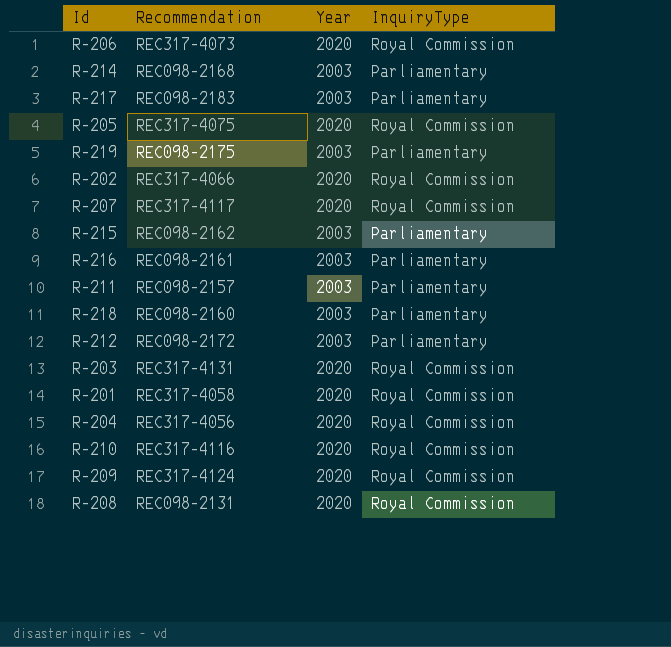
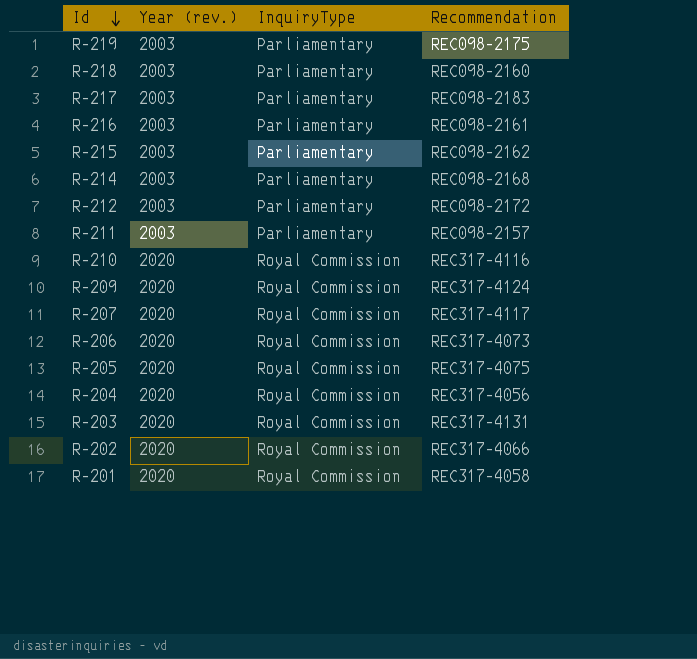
row order: none -> Id descending
column name: Year -> Year (rev.)
column Recommendation | position: 2 -> 4
row R-208: REC098-2131 | 2020 | Royal Commission -> none

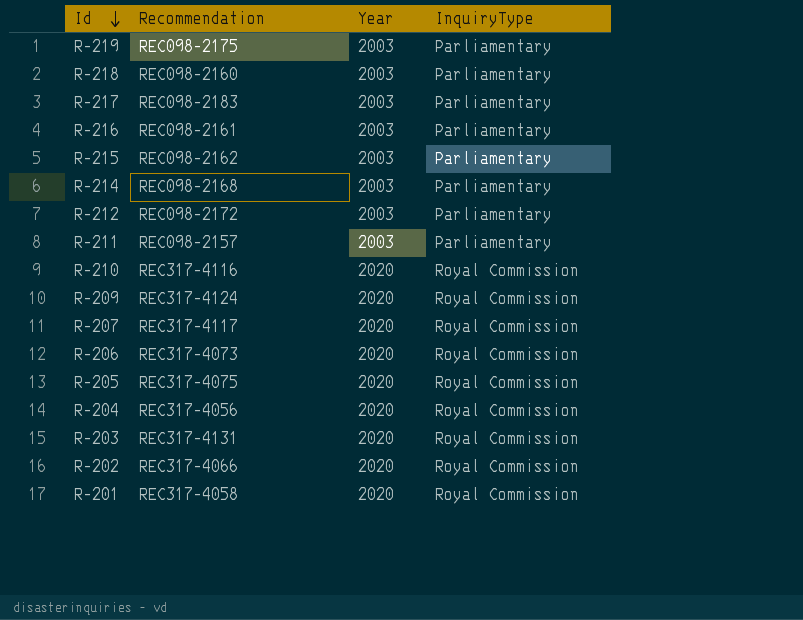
column Recommendation | position: 4 -> 2
column name: Year (rev.) -> Year

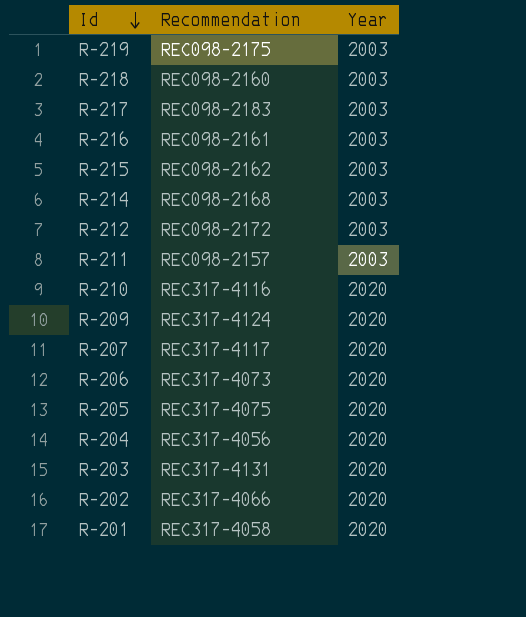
column InquiryType | position: 4 -> none

